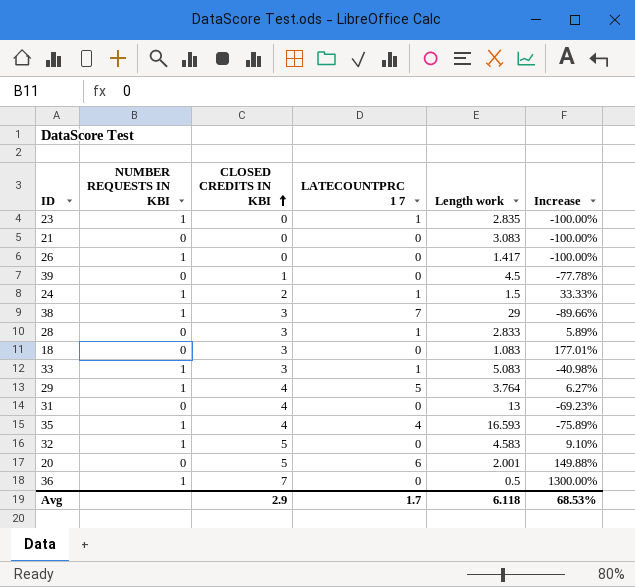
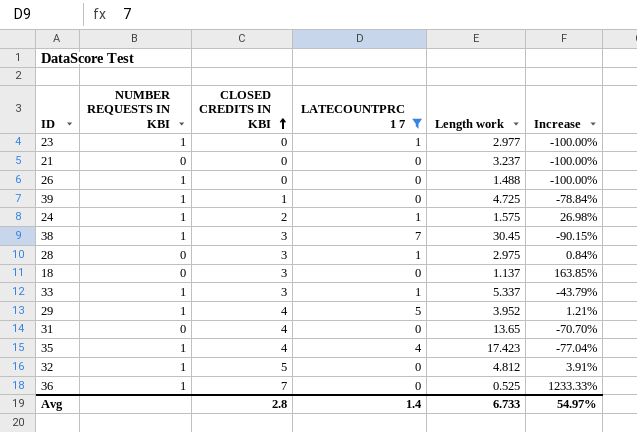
filter: none -> LATECOUNTPRC 1 7 != 6
23 | Length work: 2.835 -> 2.977
21 | Length work: 3.083 -> 3.237
26 | Length work: 1.417 -> 1.488
39 | NUMBER REQUESTS IN KBI: 0 -> 1
39 | Length work: 4.5 -> 4.725
39 | Increase: -77.78% -> -78.84%
24 | Length work: 1.5 -> 1.575
24 | Increase: 33.33% -> 26.98%
38 | Length work: 29 -> 30.45
38 | Increase: -89.66% -> -90.15%
28 | Length work: 2.833 -> 2.975
28 | Increase: 5.89% -> 0.84%
18 | Length work: 1.083 -> 1.137
18 | Increase: 177.01% -> 163.85%
33 | Length work: 5.083 -> 5.337
33 | Increase: -40.98% -> -43.79%
29 | Length work: 3.764 -> 3.952
29 | Increase: 6.27% -> 1.21%
31 | Length work: 13 -> 13.65
31 | Increase: -69.23% -> -70.70%
35 | Length work: 16.593 -> 17.423
35 | Increase: -75.89% -> -77.04%
32 | Length work: 4.583 -> 4.812
32 | Increase: 9.10% -> 3.91%
36 | Length work: 0.5 -> 0.525
36 | Increase: 1300.00% -> 1233.33%
Avg | CLOSED CREDITS IN KBI: 2.9 -> 2.8
Avg | LATECOUNTPRC 1 7: 1.7 -> 1.4
Avg | Length work: 6.118 -> 6.733
Avg | Increase: 68.53% -> 54.97%

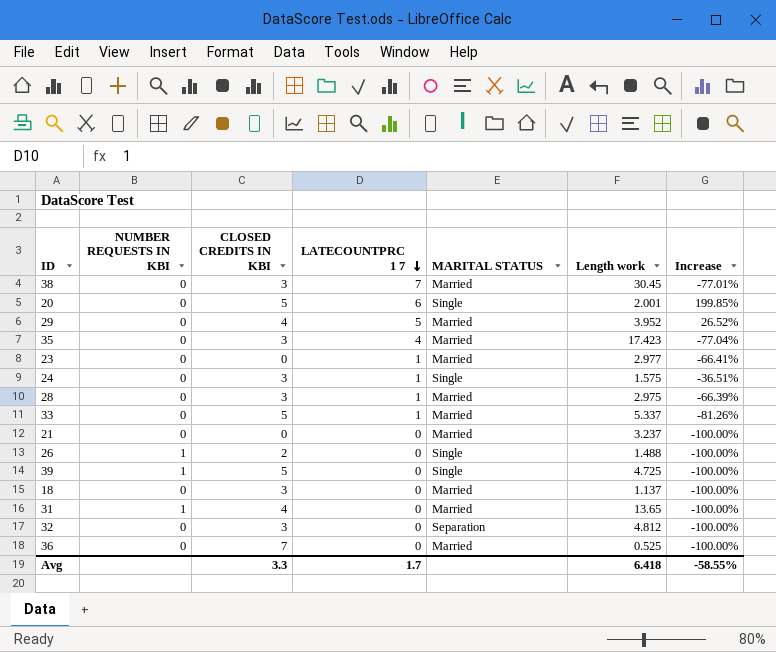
filter: LATECOUNTPRC 1 7 != 6 -> none
row order: CLOSED CREDITS IN KBI ascending -> LATECOUNTPRC 1 7 descending
column MARITAL STATUS | position: none -> 5
column Increase | formula: ([CLOSED CREDITS IN KBI] - [Length work]) / [Length work] -> ([LATECOUNTPRC 1 7] - [Length work]) / [Length work]
38 | NUMBER REQUESTS IN KBI: 1 -> 0
29 | NUMBER REQUESTS IN KBI: 1 -> 0
35 | NUMBER REQUESTS IN KBI: 1 -> 0
35 | CLOSED CREDITS IN KBI: 4 -> 3
23 | NUMBER REQUESTS IN KBI: 1 -> 0
24 | NUMBER REQUESTS IN KBI: 1 -> 0
24 | CLOSED CREDITS IN KBI: 2 -> 3
33 | NUMBER REQUESTS IN KBI: 1 -> 0
33 | CLOSED CREDITS IN KBI: 3 -> 5
26 | CLOSED CREDITS IN KBI: 0 -> 2
39 | CLOSED CREDITS IN KBI: 1 -> 5
31 | NUMBER REQUESTS IN KBI: 0 -> 1
32 | NUMBER REQUESTS IN KBI: 1 -> 0
32 | CLOSED CREDITS IN KBI: 5 -> 3
36 | NUMBER REQUESTS IN KBI: 1 -> 0
Avg | CLOSED CREDITS IN KBI: 2.8 -> 3.3
Avg | LATECOUNTPRC 1 7: 1.4 -> 1.7
Avg | Length work: 6.733 -> 6.418
Avg | Increase: 54.97% -> -58.55%

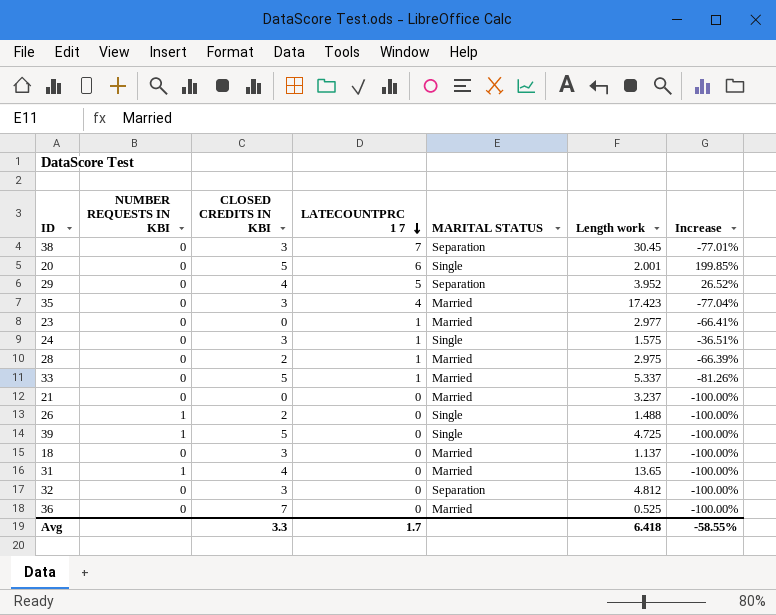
38 | MARITAL STATUS: Married -> Separation
29 | MARITAL STATUS: Married -> Separation
28 | CLOSED CREDITS IN KBI: 3 -> 2

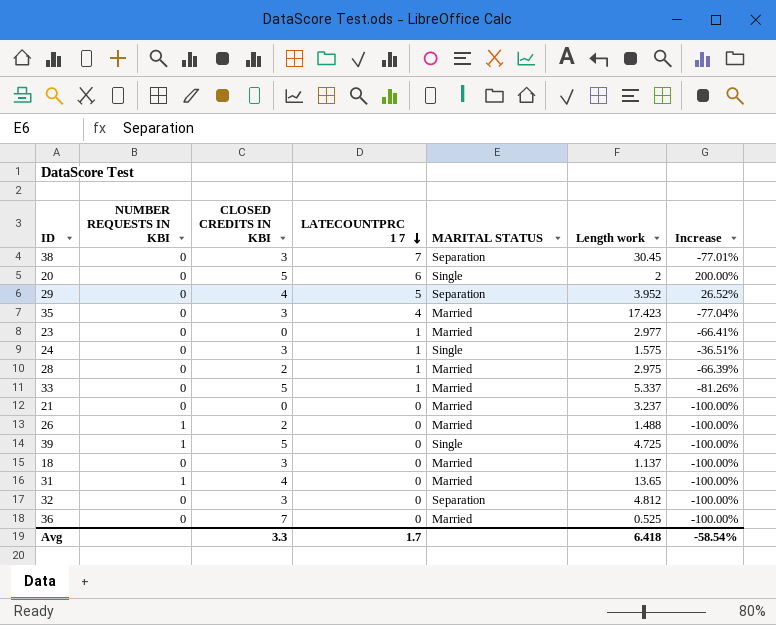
20 | Length work: 2.001 -> 2
20 | Increase: 199.85% -> 200.00%
26 | MARITAL STATUS: Single -> Married
Avg | Increase: -58.55% -> -58.54%

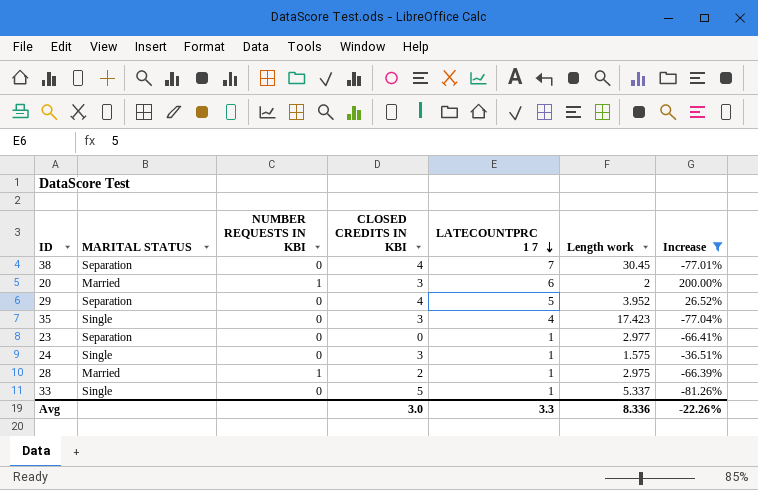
filter: none -> Increase != -100.00%
column MARITAL STATUS | position: 5 -> 2
38 | CLOSED CREDITS IN KBI: 3 -> 4
20 | MARITAL STATUS: Single -> Married
20 | NUMBER REQUESTS IN KBI: 0 -> 1
20 | CLOSED CREDITS IN KBI: 5 -> 3
35 | MARITAL STATUS: Married -> Single
23 | MARITAL STATUS: Married -> Separation
28 | NUMBER REQUESTS IN KBI: 0 -> 1
33 | MARITAL STATUS: Married -> Single
Avg | CLOSED CREDITS IN KBI: 3.3 -> 3.0
Avg | LATECOUNTPRC 1 7: 1.7 -> 3.3
Avg | Length work: 6.418 -> 8.336
Avg | Increase: -58.54% -> -22.26%

